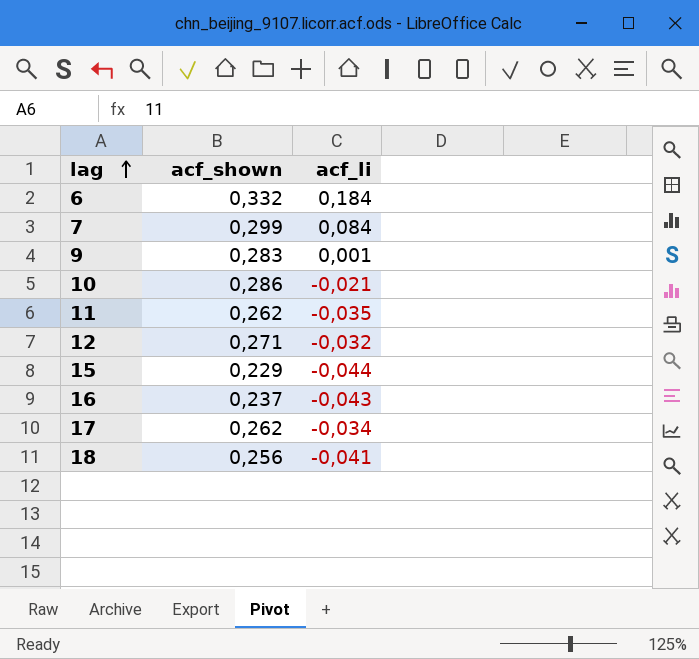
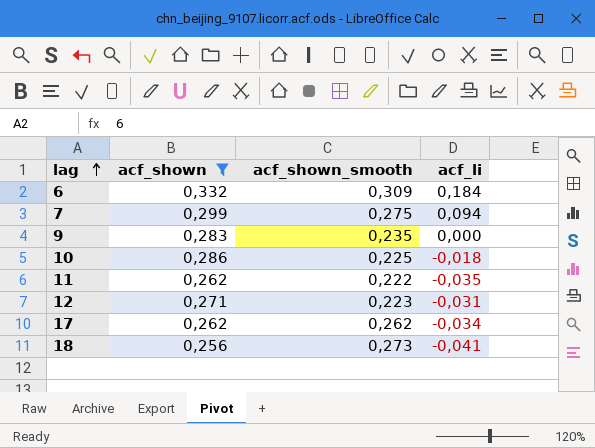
filter: none -> acf_shown >= 0,256
column acf_shown_smooth | position: none -> 3
7 | acf_li: 0,084 -> 0,094
9 | acf_li: 0,001 -> 0,000
10 | acf_li: -0,021 -> -0,018
12 | acf_li: -0,032 -> -0,031

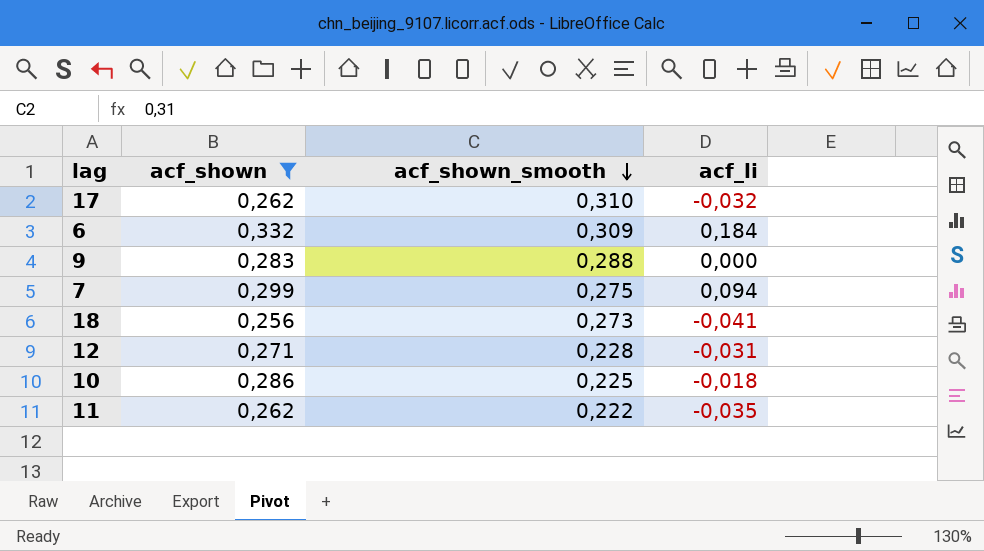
row order: lag ascending -> acf_shown_smooth descending
17 | acf_shown_smooth: 0,262 -> 0,310
17 | acf_li: -0,034 -> -0,032
9 | acf_shown_smooth: 0,235 -> 0,288
12 | acf_shown_smooth: 0,223 -> 0,228

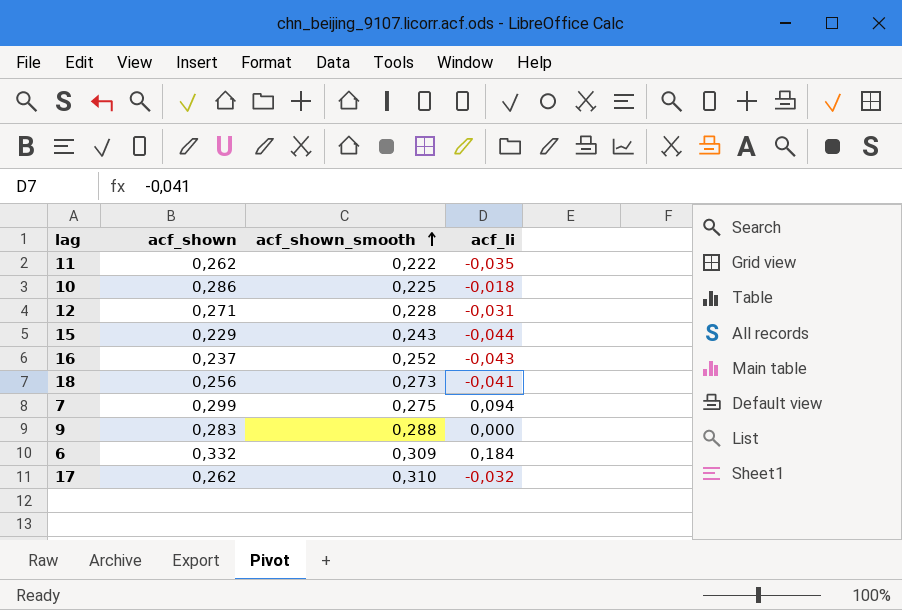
filter: acf_shown >= 0,256 -> none
row order: acf_shown_smooth descending -> acf_shown_smooth ascending

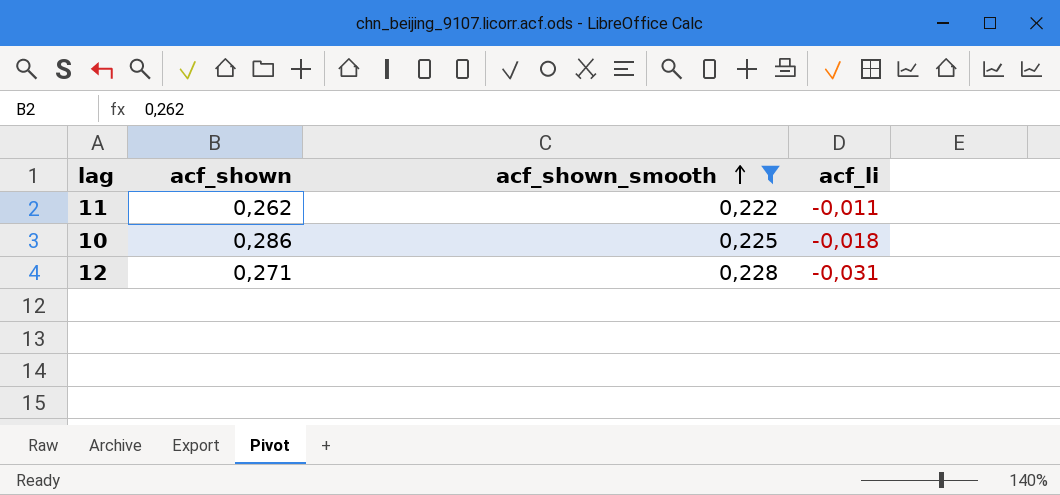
filter: none -> acf_shown_smooth <= 0,228
11 | acf_li: -0,035 -> -0,011

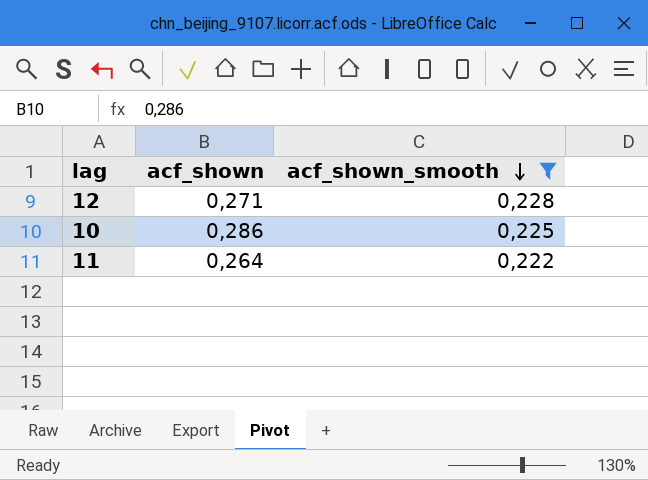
row order: acf_shown_smooth ascending -> acf_shown_smooth descending
column acf_li | position: 4 -> none
11 | acf_shown: 0,262 -> 0,264

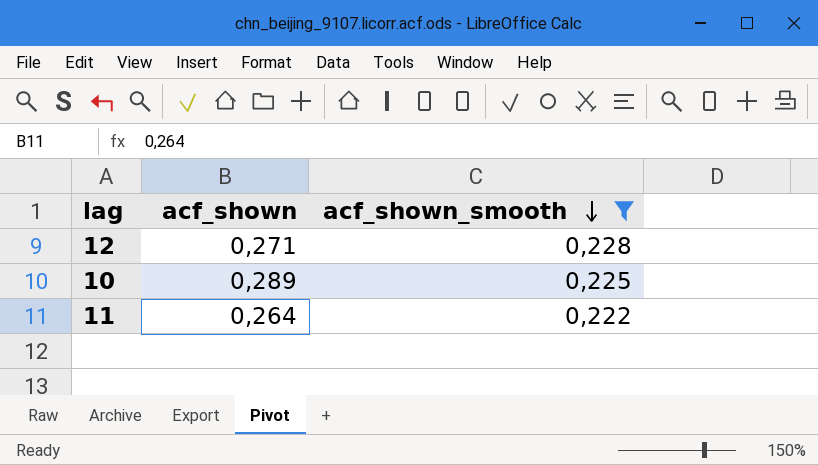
10 | acf_shown: 0,286 -> 0,289

